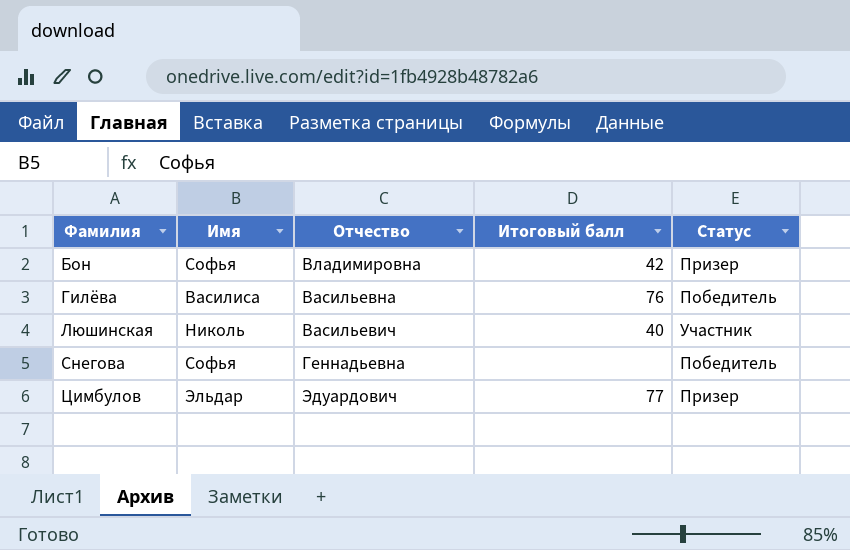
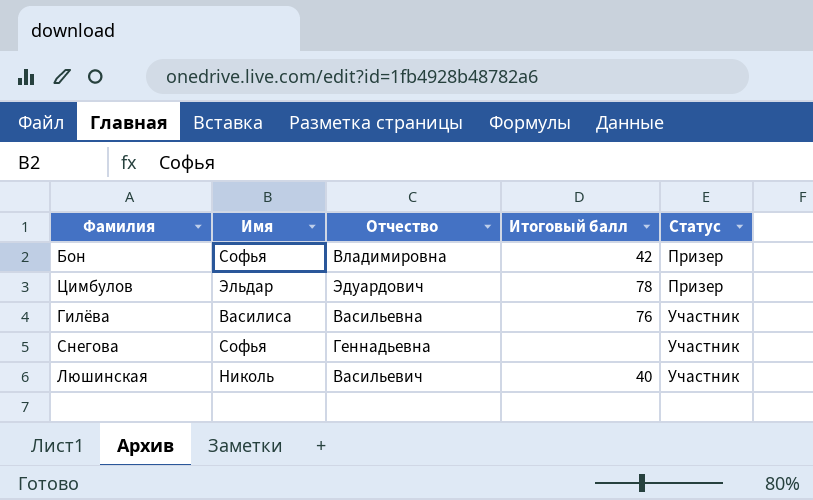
row order: Фамилия ascending -> Статус ascending
Цимбулов | Итоговый балл: 77 -> 78
Гилёва | Статус: Победитель -> Участник
Снегова | Статус: Победитель -> Участник

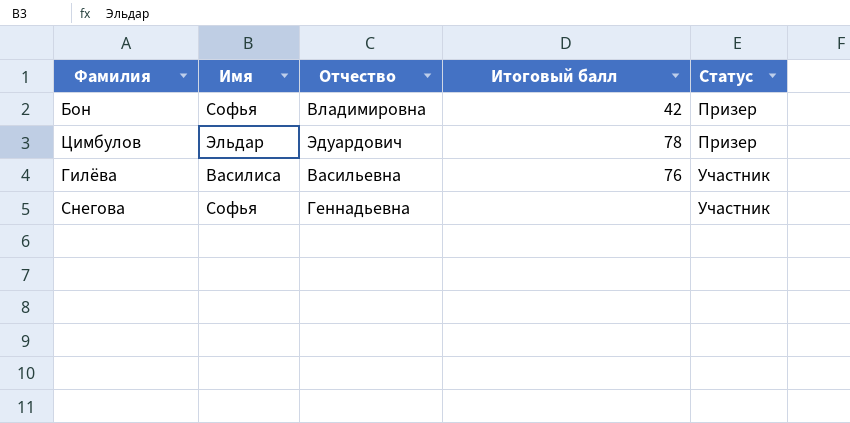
row Люшинская: Николь | Васильевич | 40 | Участник -> none

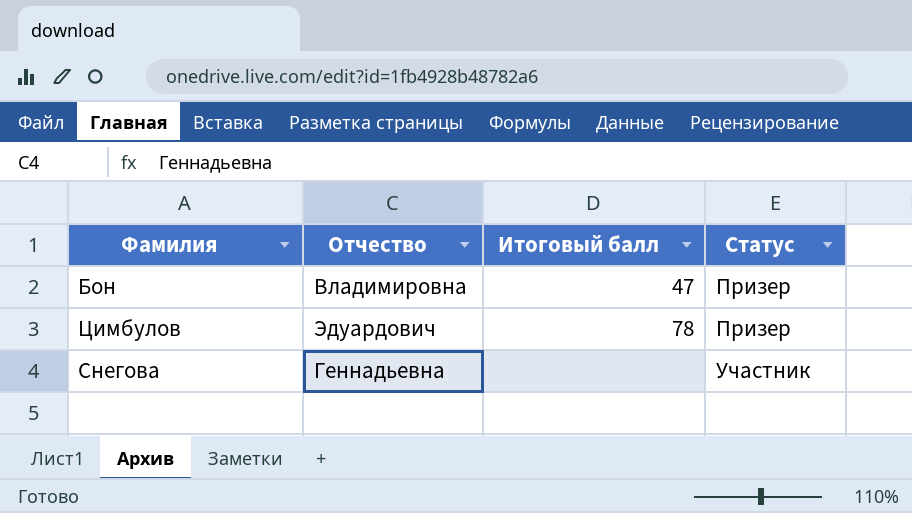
column Имя | position: 2 -> none
row Гилёва: Василиса | Васильевна | 76 | Участник -> none
Бон | Итоговый балл: 42 -> 47

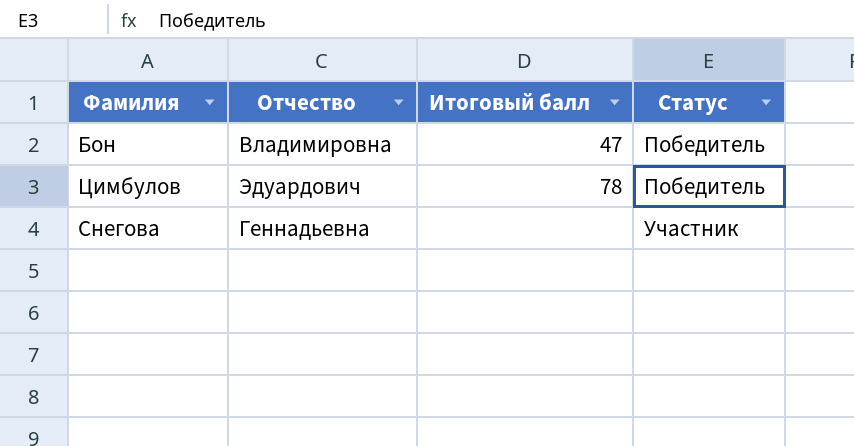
Бон | Статус: Призер -> Победитель
Цимбулов | Статус: Призер -> Победитель

